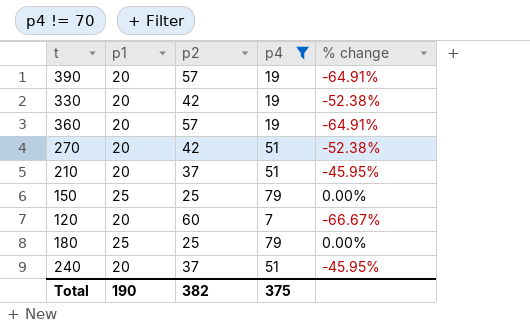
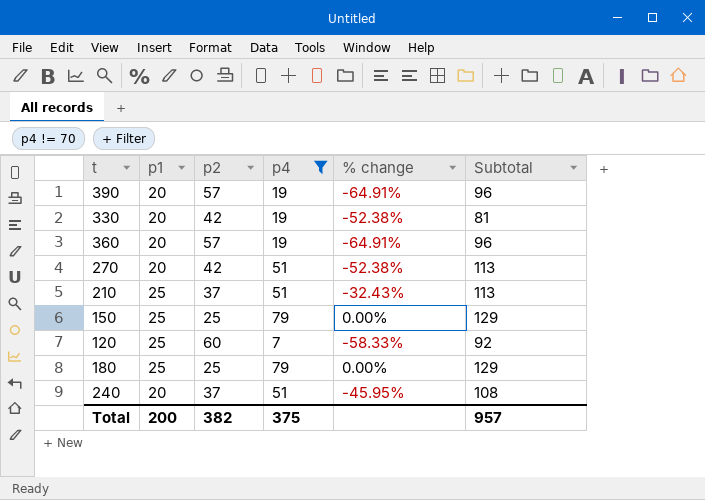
column Subtotal | formula: none -> [p1] + [p2] + [p4]
210 | p1: 20 -> 25
210 | % change: -45.95% -> -32.43%
120 | p1: 20 -> 25
120 | % change: -66.67% -> -58.33%
Total | p1: 190 -> 200

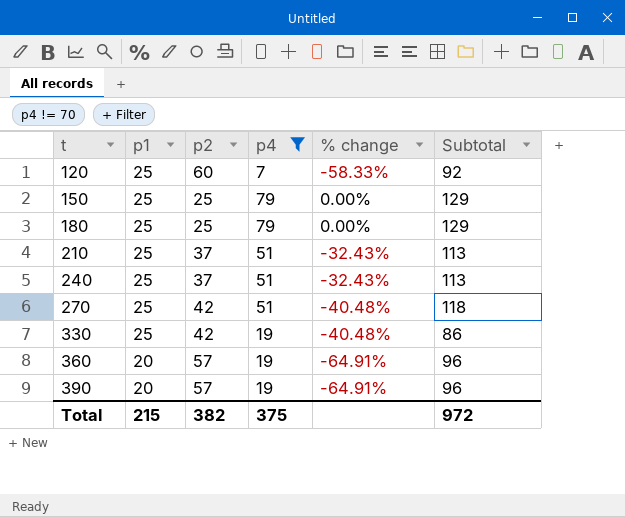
row order: none -> t ascending
240 | p1: 20 -> 25
240 | % change: -45.95% -> -32.43%
240 | Subtotal: 108 -> 113
270 | p1: 20 -> 25
270 | % change: -52.38% -> -40.48%
270 | Subtotal: 113 -> 118
330 | p1: 20 -> 25
330 | % change: -52.38% -> -40.48%
330 | Subtotal: 81 -> 86
Total | p1: 200 -> 215
Total | Subtotal: 957 -> 972

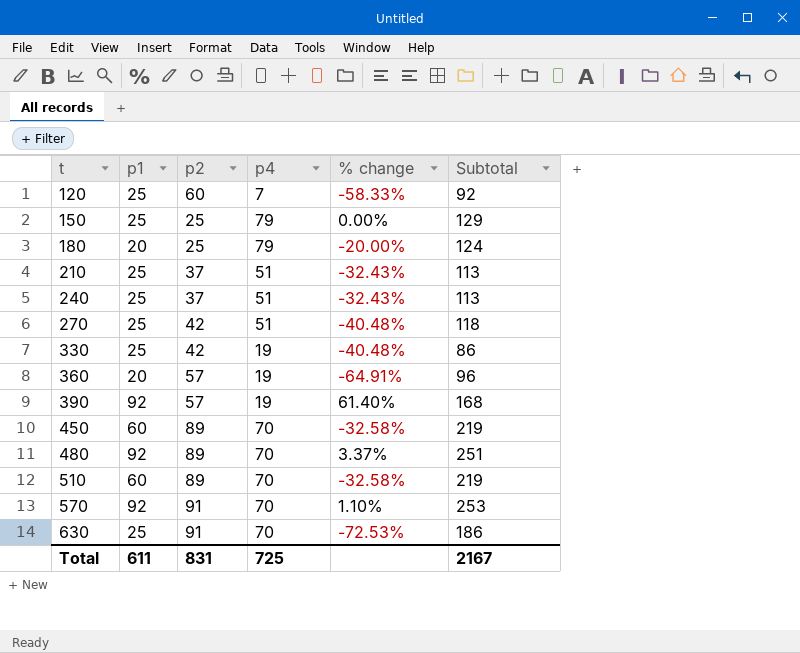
filter: p4 != 70 -> none
180 | p1: 25 -> 20
180 | % change: 0.00% -> -20.00%
180 | Subtotal: 129 -> 124
390 | p1: 20 -> 92
390 | % change: -64.91% -> 61.40%
390 | Subtotal: 96 -> 168
Total | p1: 215 -> 611
Total | p2: 382 -> 831
Total | p4: 375 -> 725
Total | Subtotal: 972 -> 2167

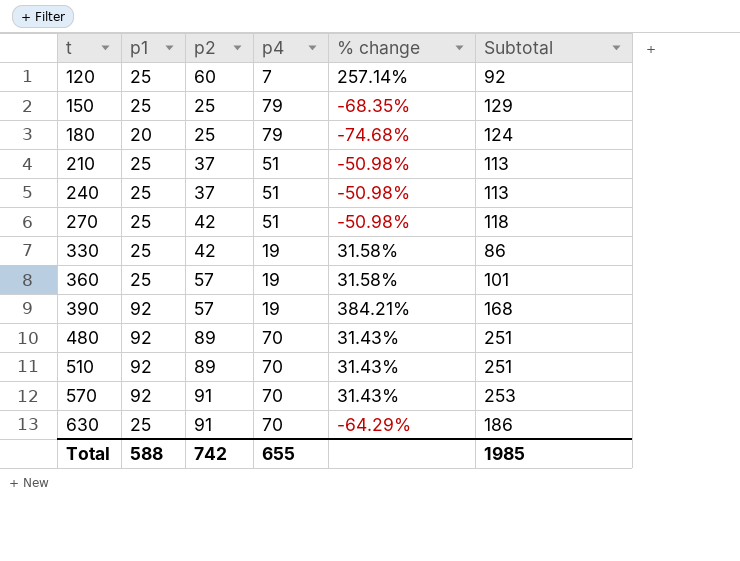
column % change | formula: ([p1] - [p2]) / [p2] -> ([p1] - [p4]) / [p4]
row 450: 60 | 89 | 70 | -32.58% | 219 -> none
360 | p1: 20 -> 25
360 | Subtotal: 96 -> 101
510 | p1: 60 -> 92
510 | Subtotal: 219 -> 251
Total | p1: 611 -> 588
Total | p2: 831 -> 742
Total | p4: 725 -> 655
Total | Subtotal: 2167 -> 1985

